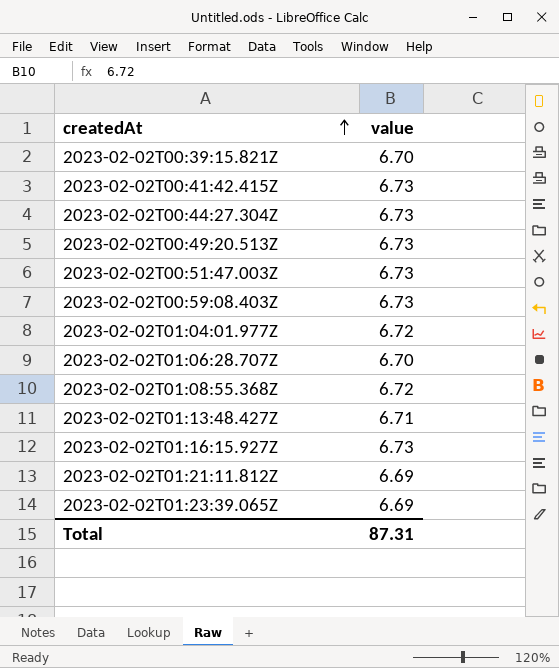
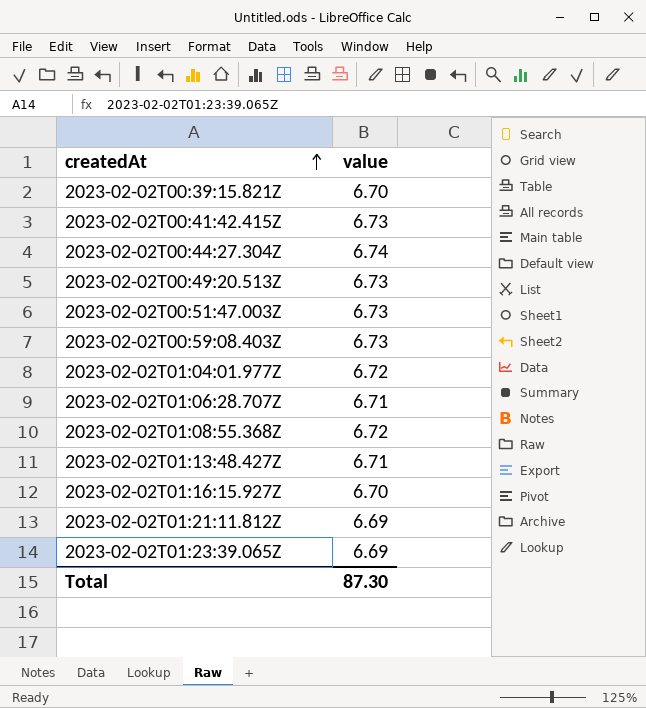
2023-02-02T00:44:27.304Z | value: 6.73 -> 6.74
2023-02-02T01:06:28.707Z | value: 6.70 -> 6.71
2023-02-02T01:16:15.927Z | value: 6.73 -> 6.70
Total | value: 87.31 -> 87.30

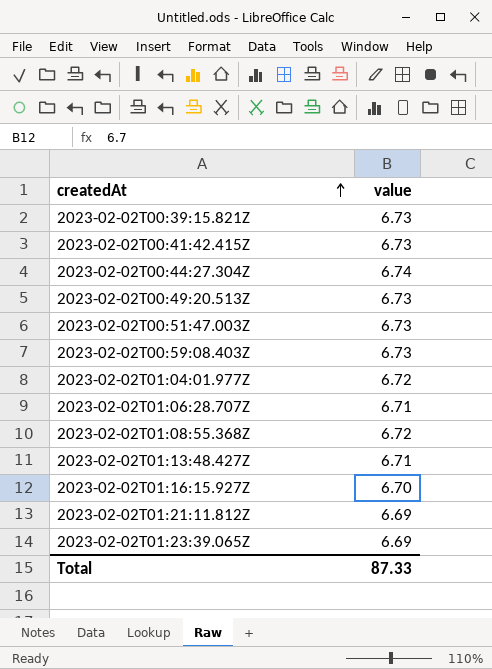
2023-02-02T00:39:15.821Z | value: 6.70 -> 6.73
Total | value: 87.30 -> 87.33

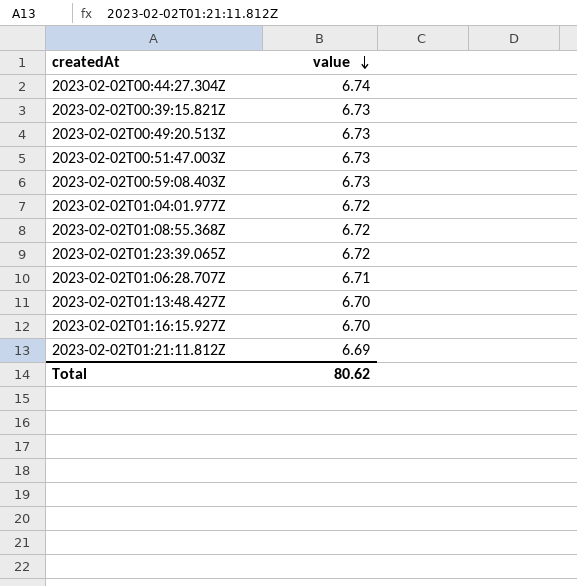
row order: createdAt ascending -> value descending
row 2023-02-02T00:41:42.415Z: 6.73 -> none
2023-02-02T01:23:39.065Z | value: 6.69 -> 6.72
2023-02-02T01:13:48.427Z | value: 6.71 -> 6.70
Total | value: 87.33 -> 80.62

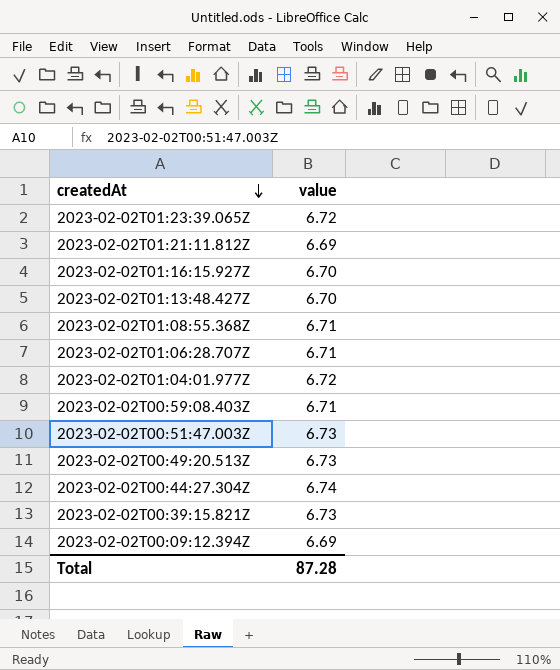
row order: value descending -> createdAt descending
2023-02-02T01:08:55.368Z | value: 6.72 -> 6.71
2023-02-02T00:59:08.403Z | value: 6.73 -> 6.71
row 2023-02-02T00:09:12.394Z: none -> 6.69
Total | value: 80.62 -> 87.28

